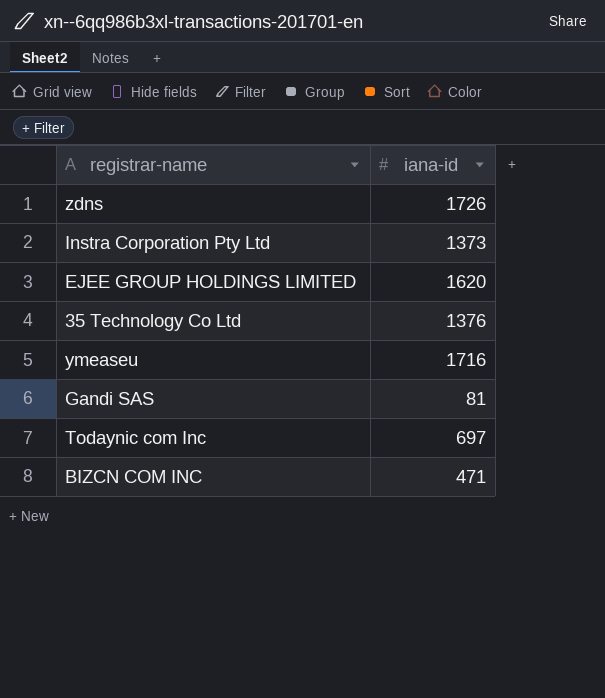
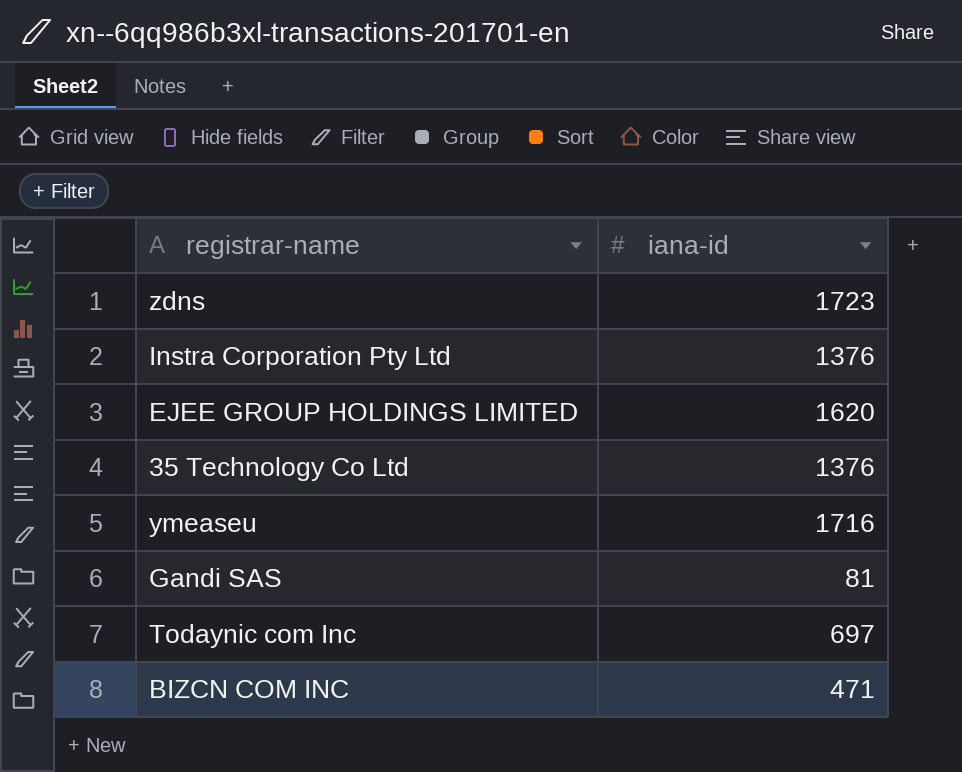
zdns | iana-id: 1726 -> 1723
Instra Corporation Pty Ltd | iana-id: 1373 -> 1376

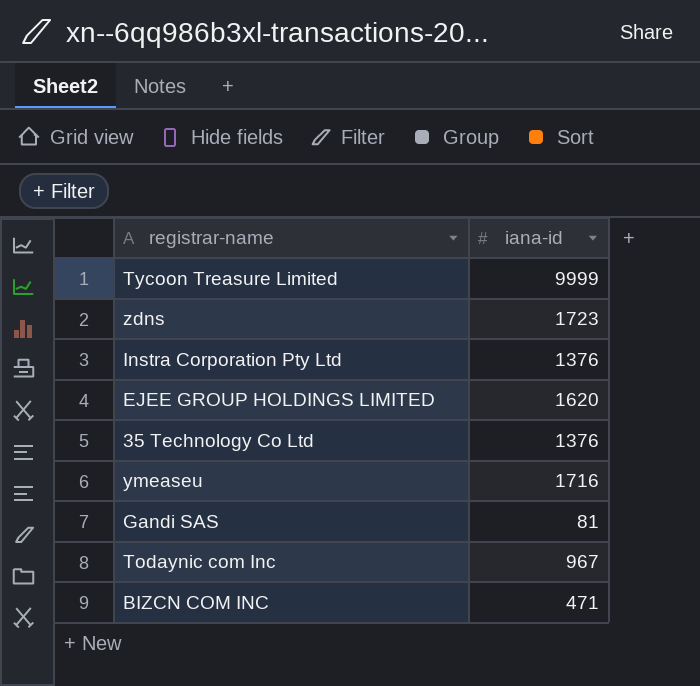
row Tycoon Treasure Limited: none -> 9999
Todaynic com Inc | iana-id: 697 -> 967

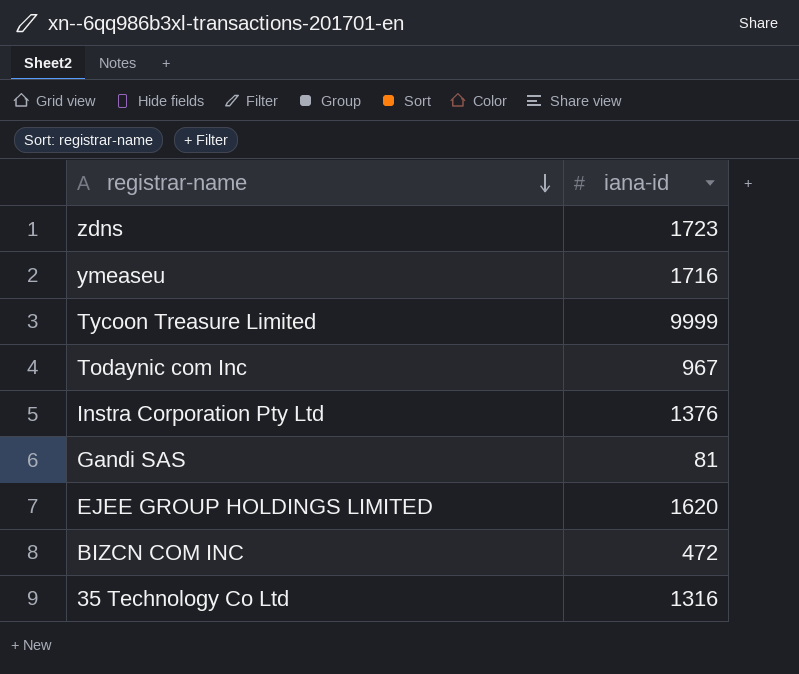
row order: none -> registrar-name descending
BIZCN COM INC | iana-id: 471 -> 472
35 Technology Co Ltd | iana-id: 1376 -> 1316

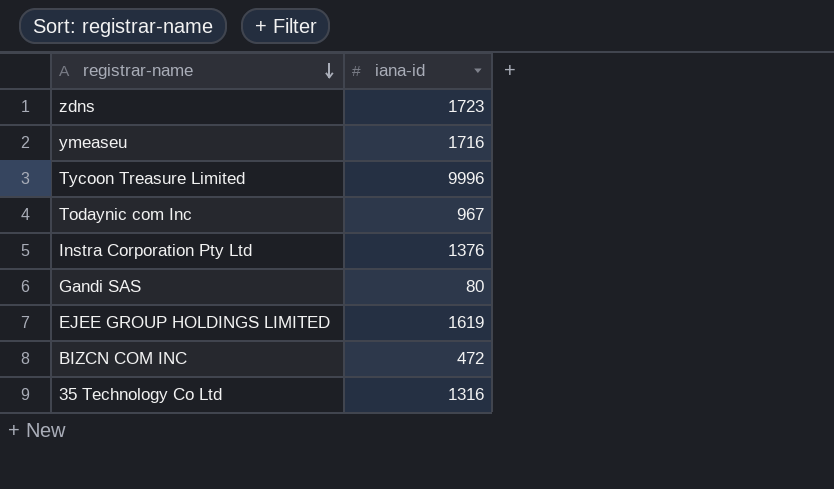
Tycoon Treasure Limited | iana-id: 9999 -> 9996
Gandi SAS | iana-id: 81 -> 80
EJEE GROUP HOLDINGS LIMITED | iana-id: 1620 -> 1619

